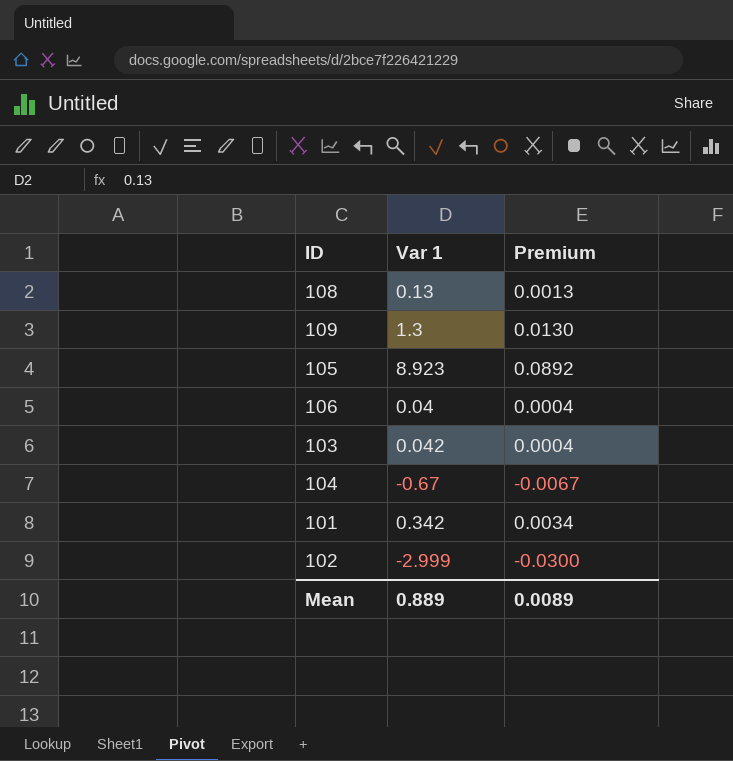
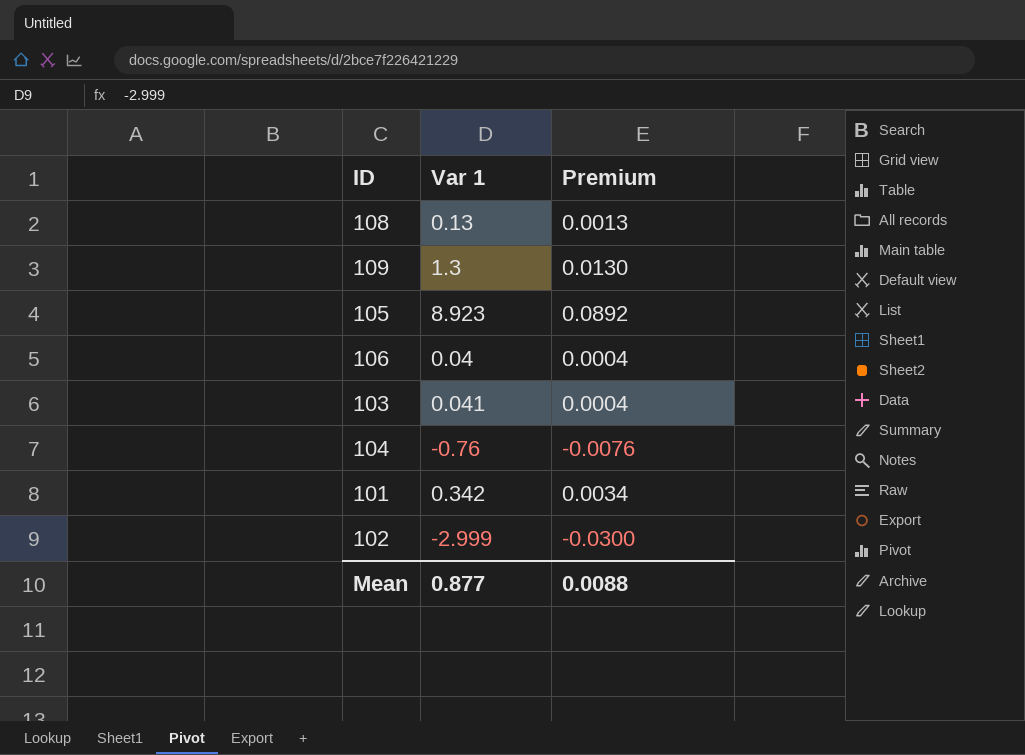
103 | Var 1: 0.042 -> 0.041
104 | Var 1: -0.67 -> -0.76
104 | Premium: -0.0067 -> -0.0076
Mean | Var 1: 0.889 -> 0.877
Mean | Premium: 0.0089 -> 0.0088

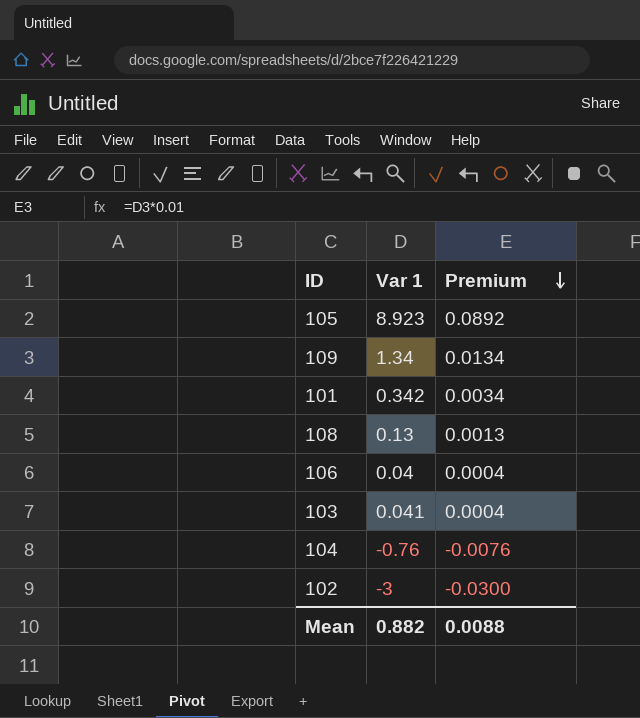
row order: none -> Premium descending
109 | Var 1: 1.3 -> 1.34
109 | Premium: 0.0130 -> 0.0134
102 | Var 1: -2.999 -> -3
Mean | Var 1: 0.877 -> 0.882

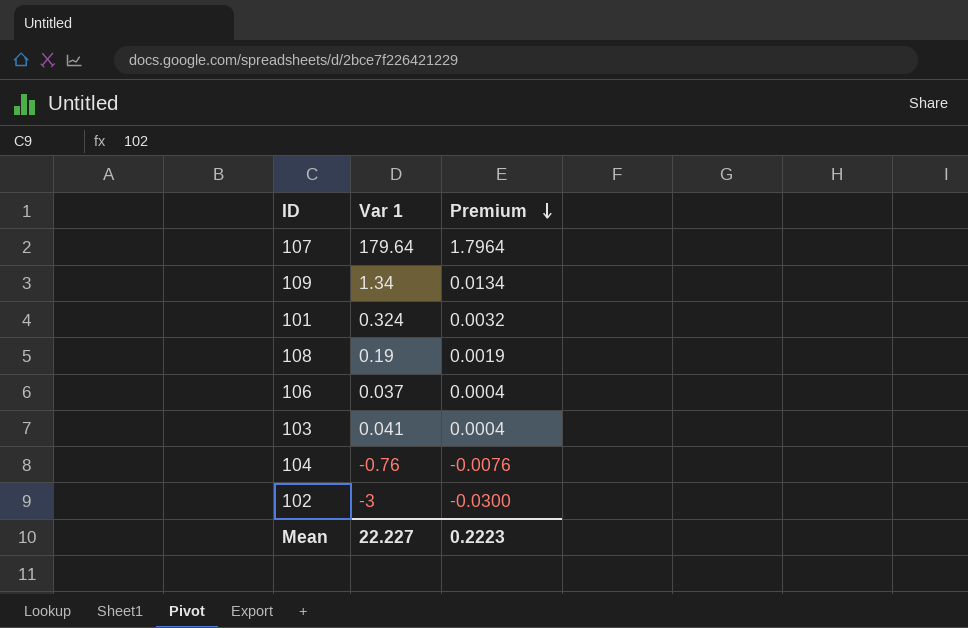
row 105: 8.923 | 0.0892 -> none
row 107: none -> 179.64 | 1.7964
101 | Var 1: 0.342 -> 0.324
101 | Premium: 0.0034 -> 0.0032
108 | Var 1: 0.13 -> 0.19
108 | Premium: 0.0013 -> 0.0019
106 | Var 1: 0.04 -> 0.037
Mean | Var 1: 0.882 -> 22.227
Mean | Premium: 0.0088 -> 0.2223

